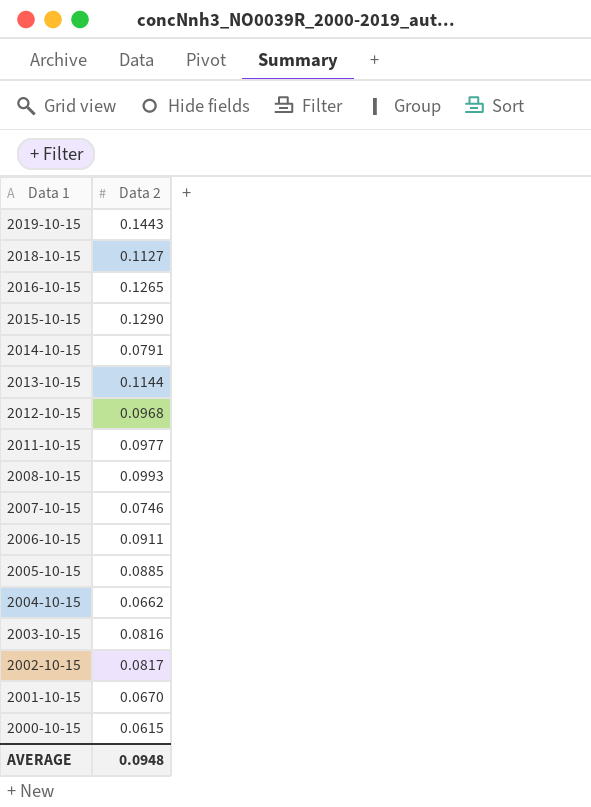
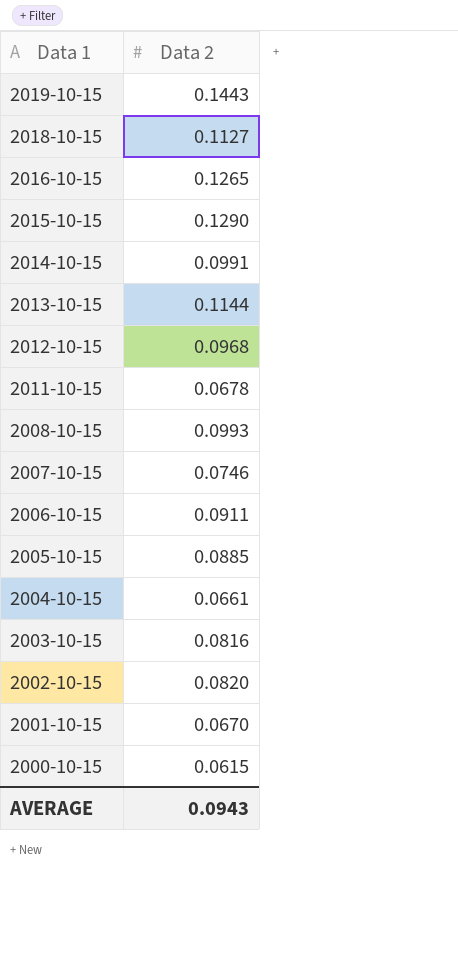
2014-10-15 | Data 2: 0.0791 -> 0.0991
2011-10-15 | Data 2: 0.0977 -> 0.0678
2004-10-15 | Data 2: 0.0662 -> 0.0661
2002-10-15 | Data 2: 0.0817 -> 0.0820
AVERAGE | Data 2: 0.0948 -> 0.0943

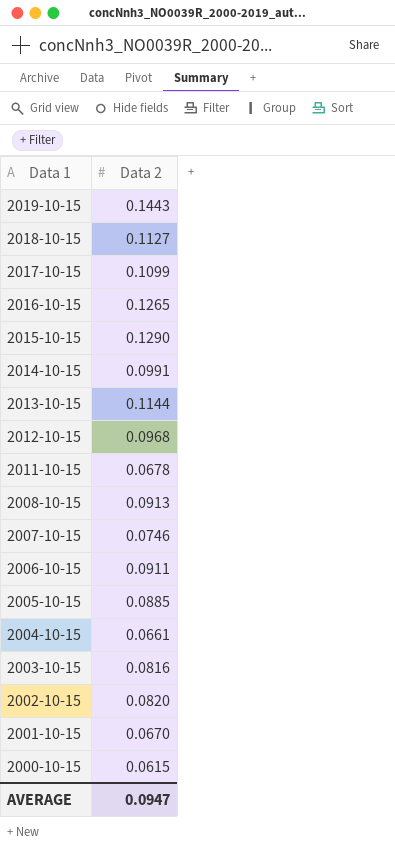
row 2017-10-15: none -> 0.1099
2008-10-15 | Data 2: 0.0993 -> 0.0913
AVERAGE | Data 2: 0.0943 -> 0.0947

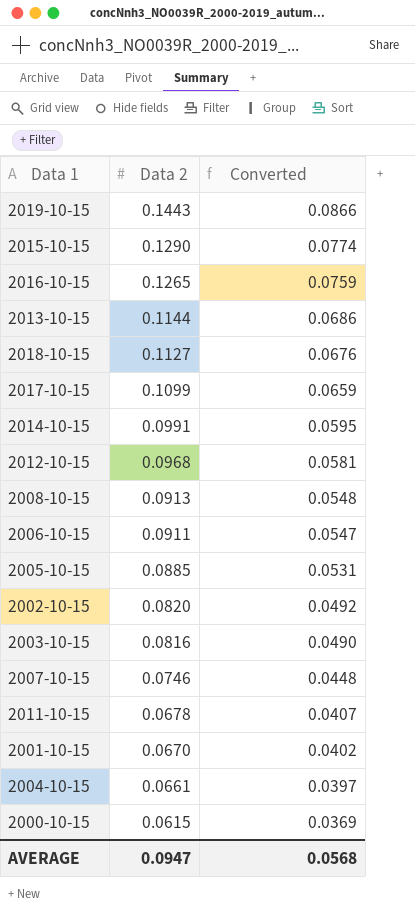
row order: Data 1 descending -> Data 2 descending
column Converted | formula: none -> [Data 2] * 0.6

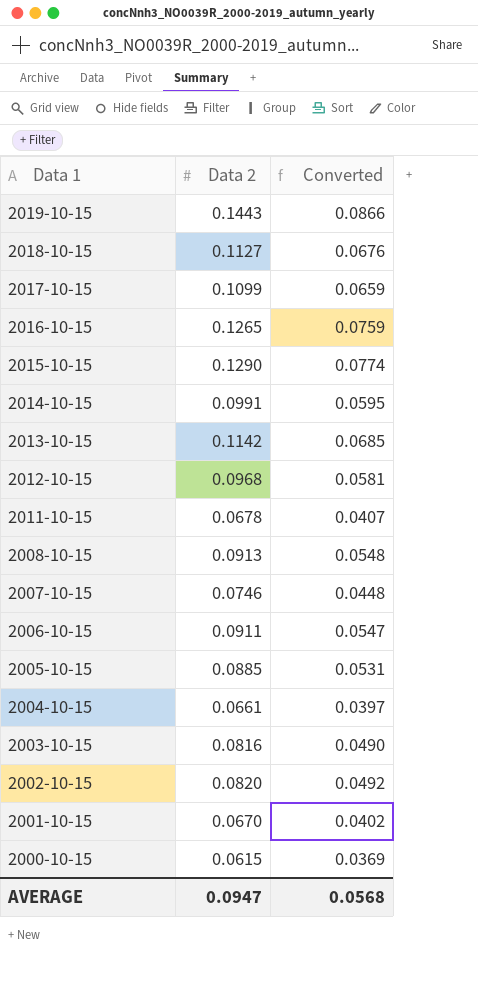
row order: Data 2 descending -> Data 1 descending
2013-10-15 | Data 2: 0.1144 -> 0.1142
2013-10-15 | Converted: 0.0686 -> 0.0685

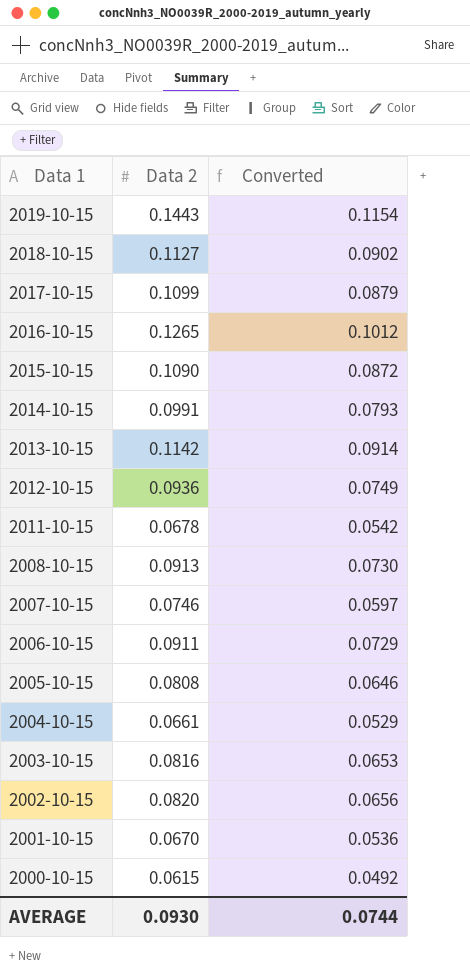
column Converted | formula: [Data 2] * 0.6 -> [Data 2] * 0.8
2015-10-15 | Data 2: 0.1290 -> 0.1090
2012-10-15 | Data 2: 0.0968 -> 0.0936
2005-10-15 | Data 2: 0.0885 -> 0.0808
AVERAGE | Data 2: 0.0947 -> 0.0930
AVERAGE | Converted: 0.0568 -> 0.0744

